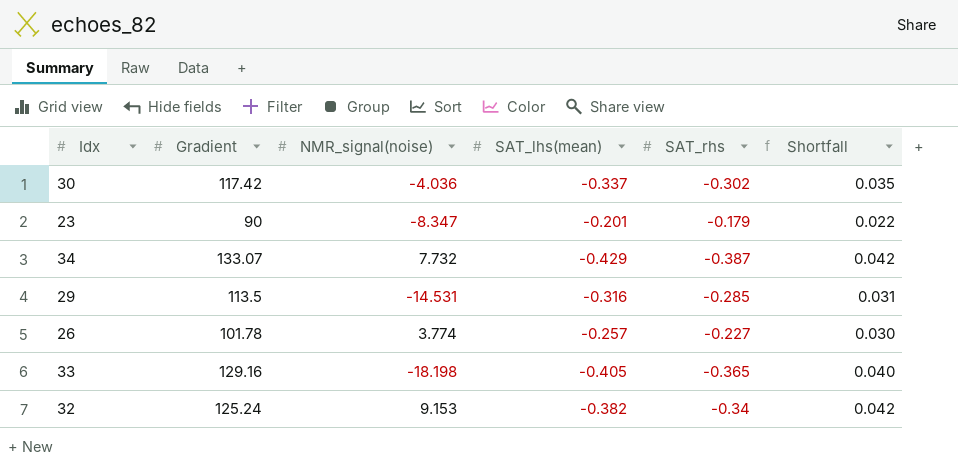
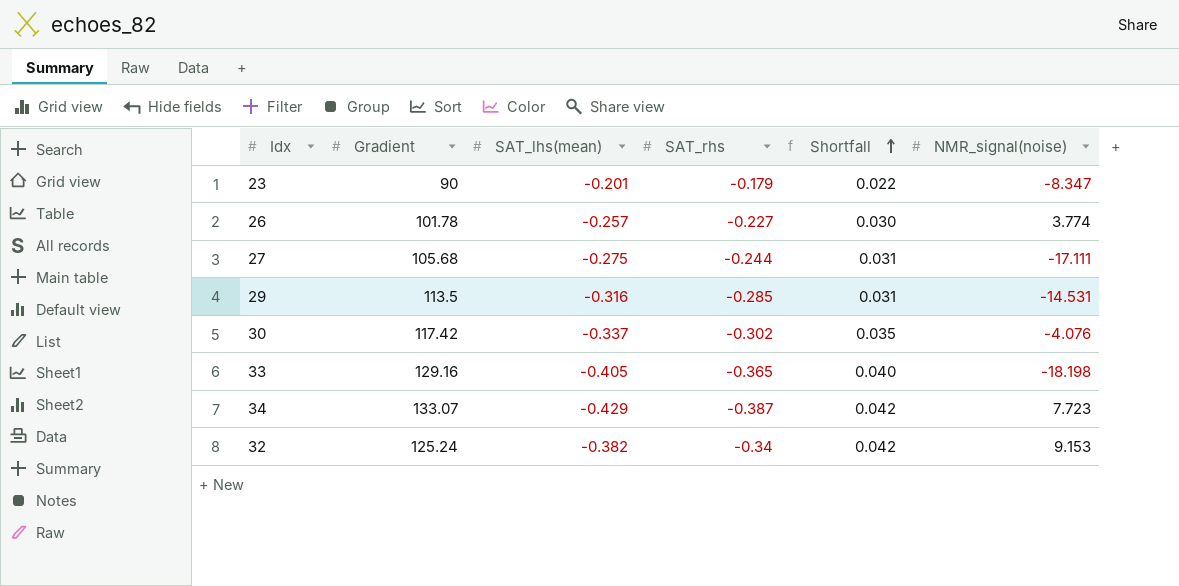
row order: none -> Shortfall ascending
column NMR_signal(noise) | position: 3 -> 6
row 27: none -> 105.68 | -0.275 | -0.244 | 0.031 | -17.111
30 | NMR_signal(noise): -4.036 -> -4.076
34 | NMR_signal(noise): 7.732 -> 7.723

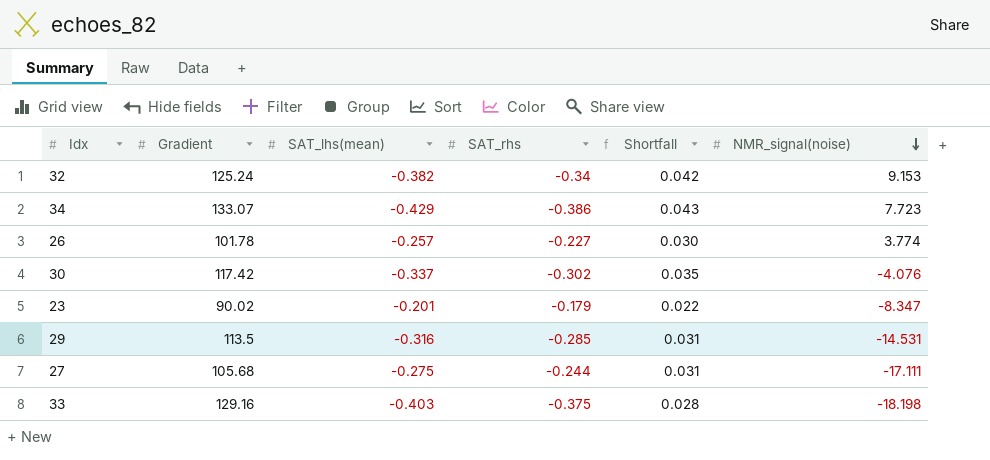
row order: Shortfall ascending -> NMR_signal(noise) descending
34 | SAT_rhs: -0.387 -> -0.386
34 | Shortfall: 0.042 -> 0.043
23 | Gradient: 90 -> 90.02
33 | SAT_lhs(mean): -0.405 -> -0.403
33 | SAT_rhs: -0.365 -> -0.375
33 | Shortfall: 0.040 -> 0.028

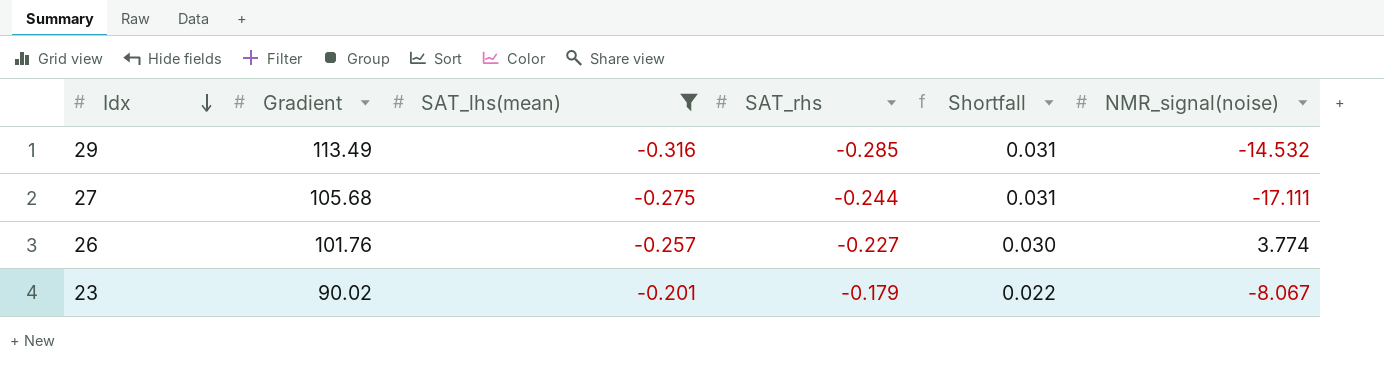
filter: none -> SAT_lhs(mean) >= -0.316
row order: NMR_signal(noise) descending -> Idx descending
29 | Gradient: 113.5 -> 113.49
29 | NMR_signal(noise): -14.531 -> -14.532
26 | Gradient: 101.78 -> 101.76
23 | NMR_signal(noise): -8.347 -> -8.067

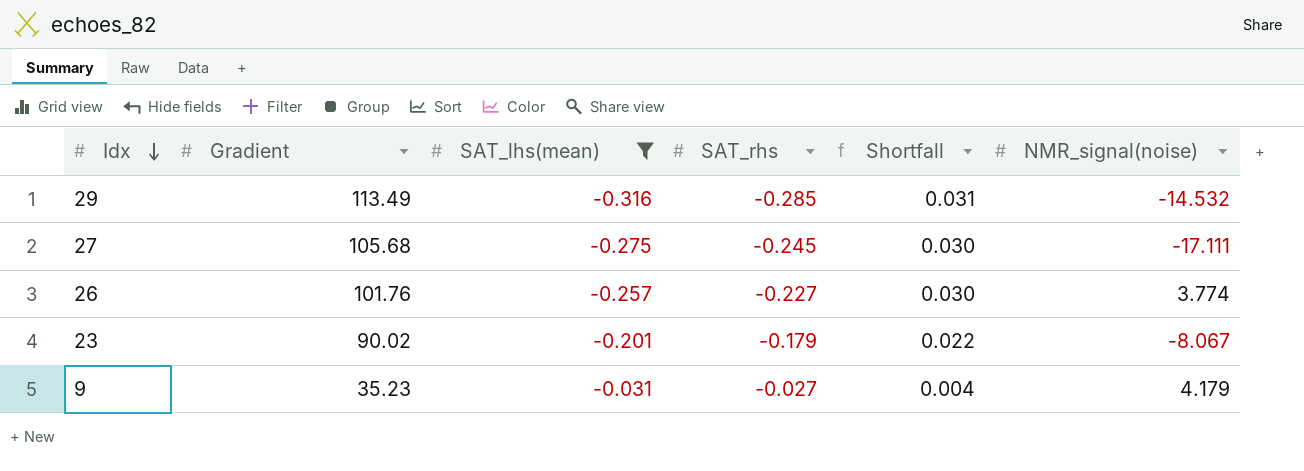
27 | SAT_rhs: -0.244 -> -0.245
27 | Shortfall: 0.031 -> 0.030
row 9: none -> 35.23 | -0.031 | -0.027 | 0.004 | 4.179

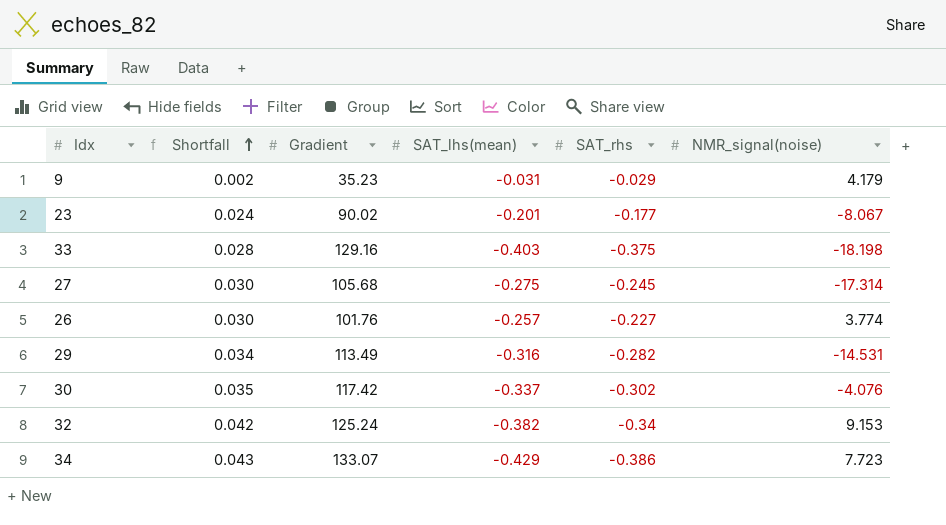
filter: SAT_lhs(mean) >= -0.316 -> none
row order: Idx descending -> Shortfall ascending
column Shortfall | position: 5 -> 2
9 | Shortfall: 0.004 -> 0.002
9 | SAT_rhs: -0.027 -> -0.029
23 | Shortfall: 0.022 -> 0.024
23 | SAT_rhs: -0.179 -> -0.177
27 | NMR_signal(noise): -17.111 -> -17.314
29 | Shortfall: 0.031 -> 0.034
29 | SAT_rhs: -0.285 -> -0.282
29 | NMR_signal(noise): -14.532 -> -14.531

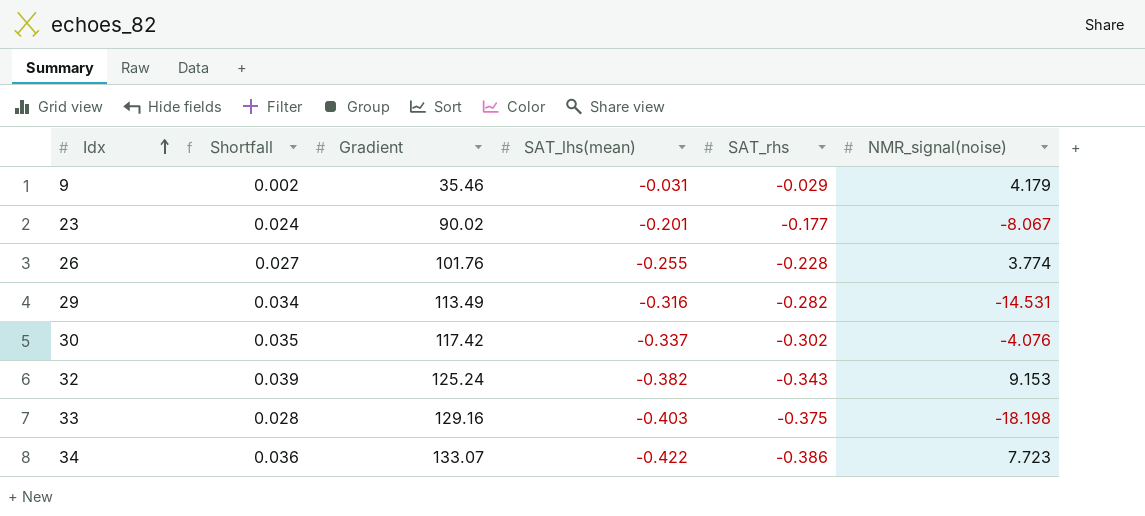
row order: Shortfall ascending -> Idx ascending
row 27: 0.030 | 105.68 | -0.275 | -0.245 | -17.314 -> none
9 | Gradient: 35.23 -> 35.46
26 | Shortfall: 0.030 -> 0.027
26 | SAT_lhs(mean): -0.257 -> -0.255
26 | SAT_rhs: -0.227 -> -0.228
32 | Shortfall: 0.042 -> 0.039
32 | SAT_rhs: -0.34 -> -0.343
34 | Shortfall: 0.043 -> 0.036
34 | SAT_lhs(mean): -0.429 -> -0.422

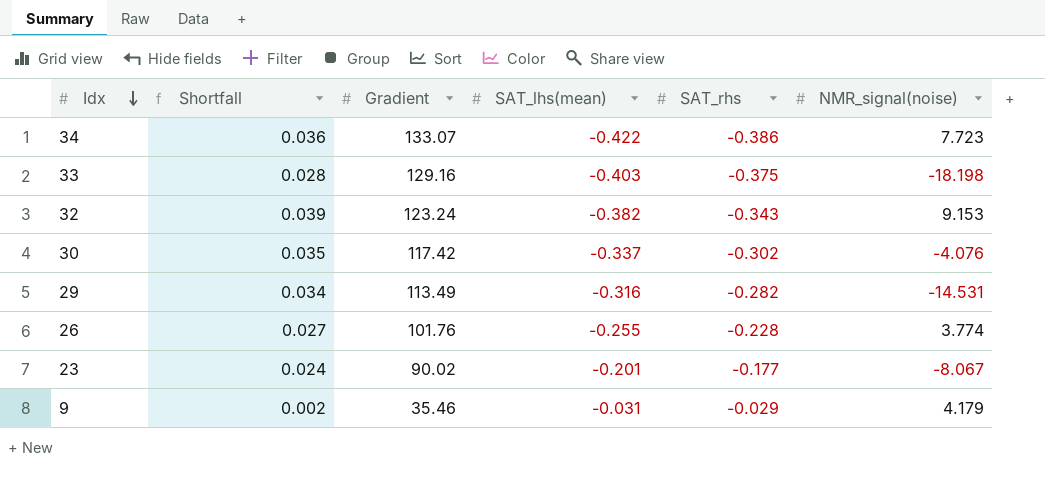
row order: Idx ascending -> Idx descending
32 | Gradient: 125.24 -> 123.24

